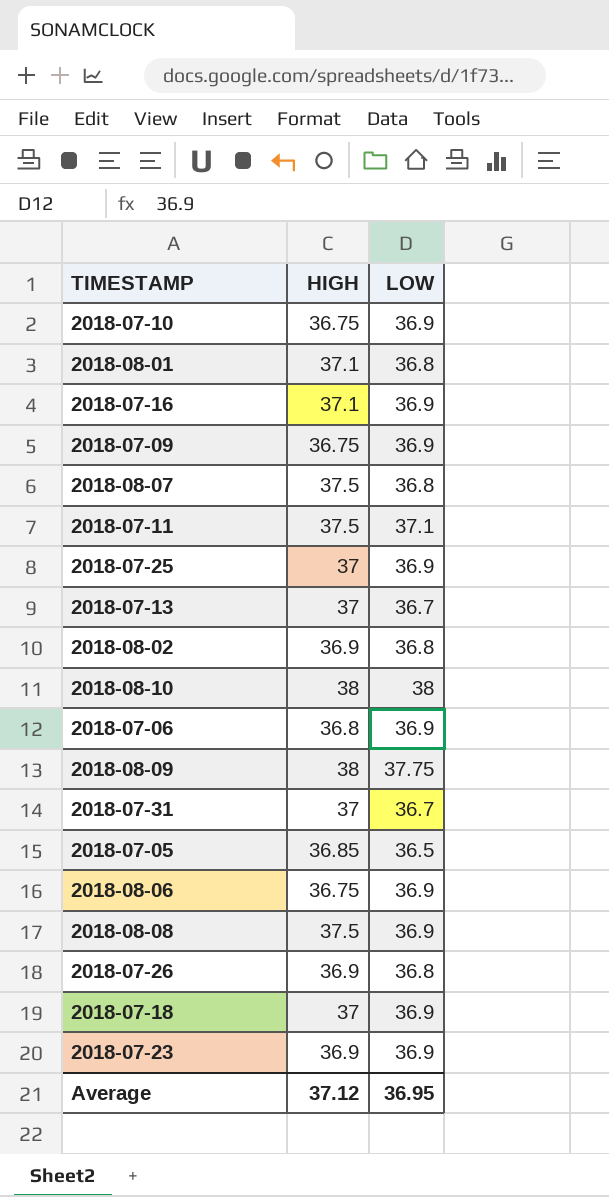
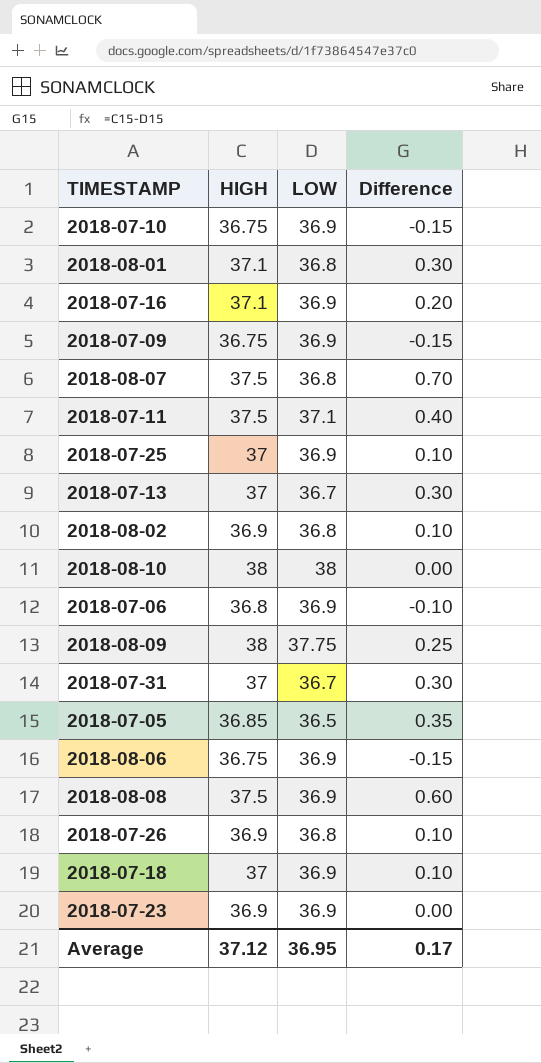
column Difference | formula: none -> [HIGH] - [LOW]

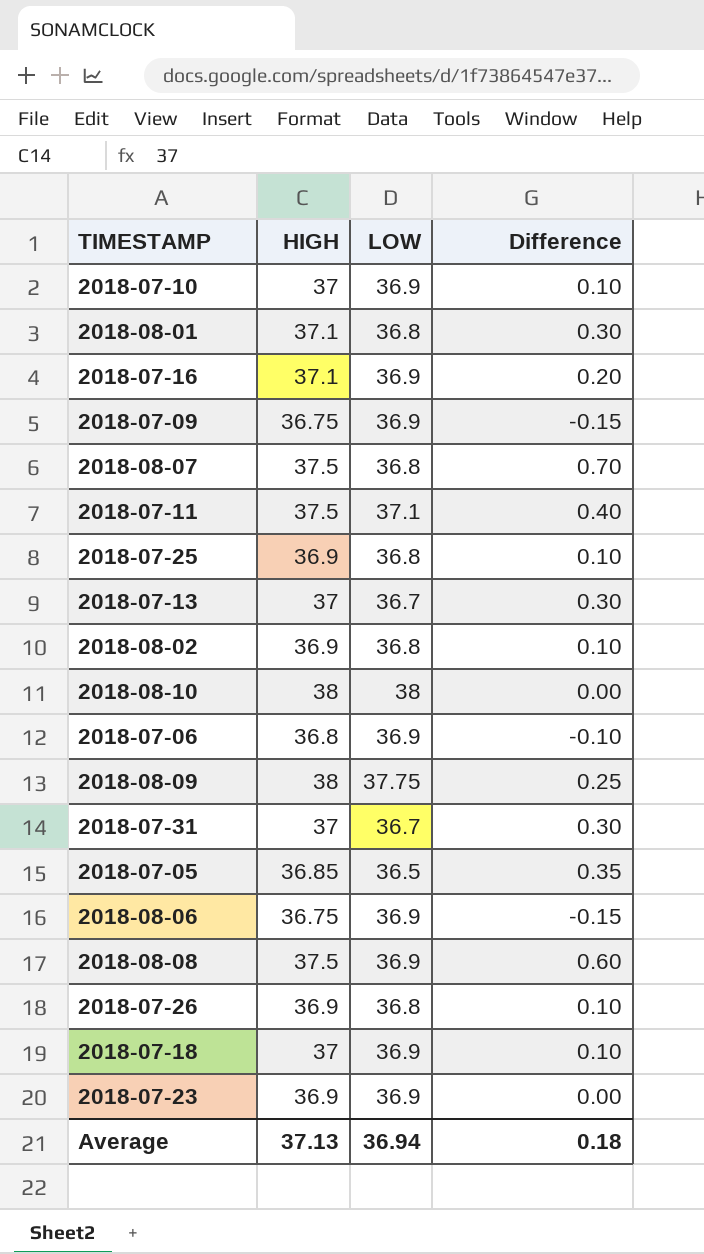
2018-07-10 | HIGH: 36.75 -> 37
2018-07-10 | Difference: -0.15 -> 0.10
2018-07-25 | HIGH: 37 -> 36.9
2018-07-25 | LOW: 36.9 -> 36.8
Average | HIGH: 37.12 -> 37.13
Average | LOW: 36.95 -> 36.94
Average | Difference: 0.17 -> 0.18

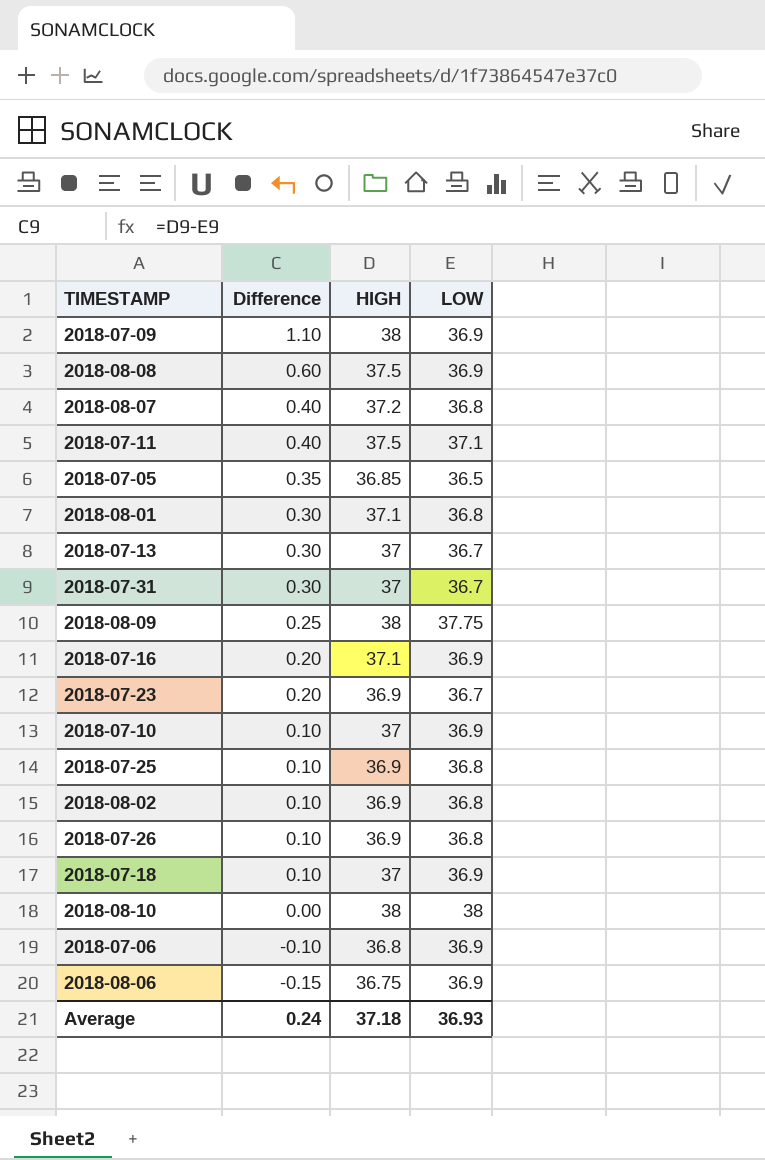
row order: none -> Difference descending
column Difference | position: 4 -> 2
2018-07-09 | Difference: -0.15 -> 1.10
2018-07-09 | HIGH: 36.75 -> 38
2018-08-07 | Difference: 0.70 -> 0.40
2018-08-07 | HIGH: 37.5 -> 37.2
2018-07-23 | Difference: 0.00 -> 0.20
2018-07-23 | LOW: 36.9 -> 36.7
Average | Difference: 0.18 -> 0.24
Average | HIGH: 37.13 -> 37.18
Average | LOW: 36.94 -> 36.93

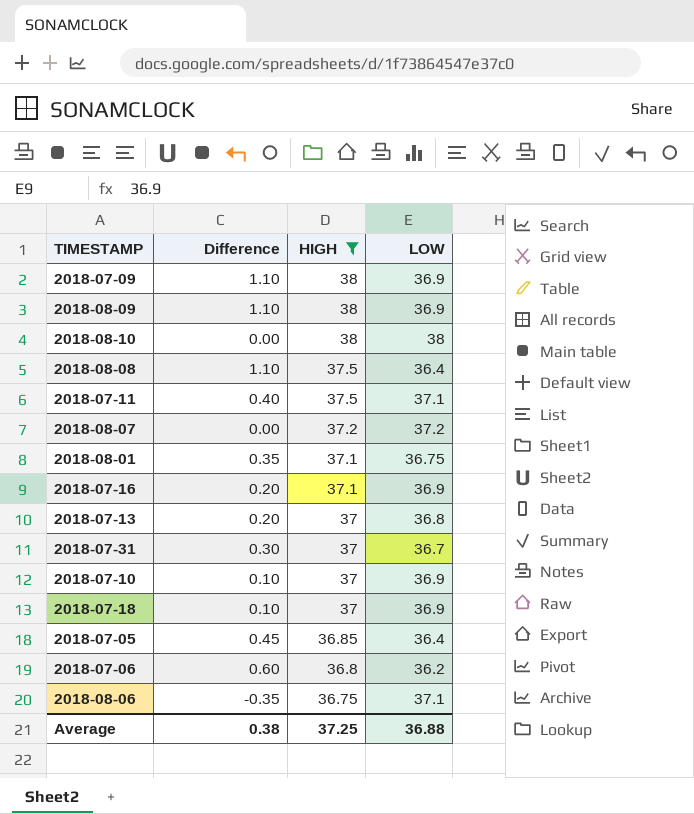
filter: none -> HIGH != 36.9
row order: Difference descending -> HIGH descending
2018-08-09 | Difference: 0.25 -> 1.10
2018-08-09 | LOW: 37.75 -> 36.9
2018-08-08 | Difference: 0.60 -> 1.10
2018-08-08 | LOW: 36.9 -> 36.4
2018-08-07 | Difference: 0.40 -> 0.00
2018-08-07 | LOW: 36.8 -> 37.2
2018-08-01 | Difference: 0.30 -> 0.35
2018-08-01 | LOW: 36.8 -> 36.75
2018-07-13 | Difference: 0.30 -> 0.20
2018-07-13 | LOW: 36.7 -> 36.8
2018-07-05 | Difference: 0.35 -> 0.45
2018-07-05 | LOW: 36.5 -> 36.4
2018-07-06 | Difference: -0.10 -> 0.60
2018-07-06 | LOW: 36.9 -> 36.2
2018-08-06 | Difference: -0.15 -> -0.35
2018-08-06 | LOW: 36.9 -> 37.1
Average | Difference: 0.24 -> 0.38
Average | HIGH: 37.18 -> 37.25
Average | LOW: 36.93 -> 36.88

